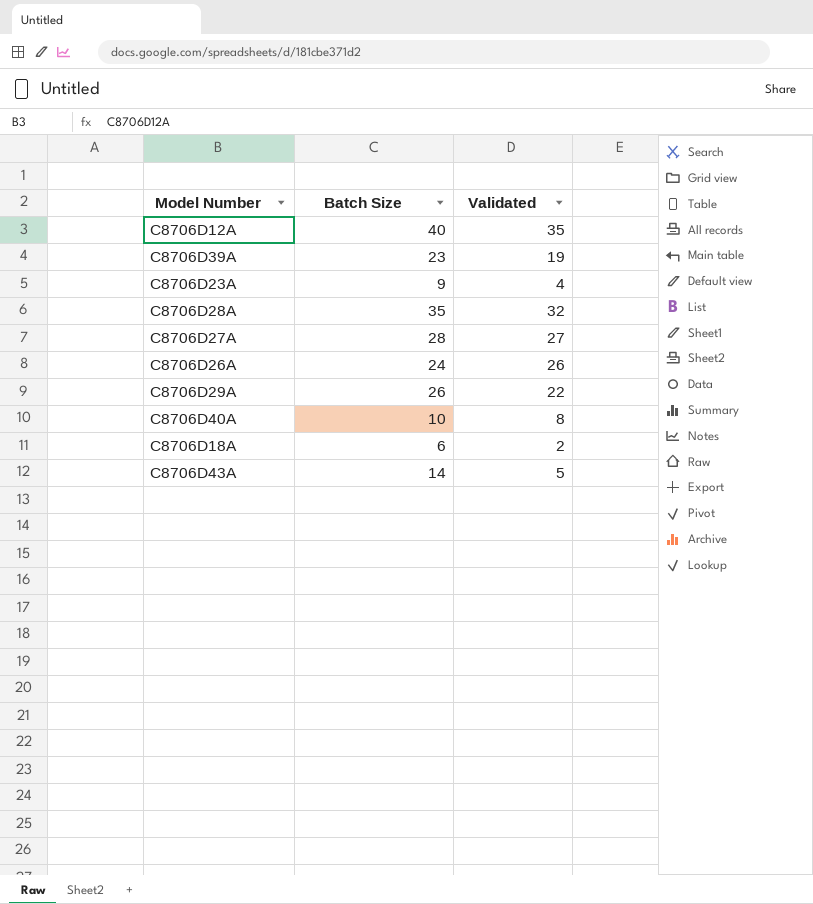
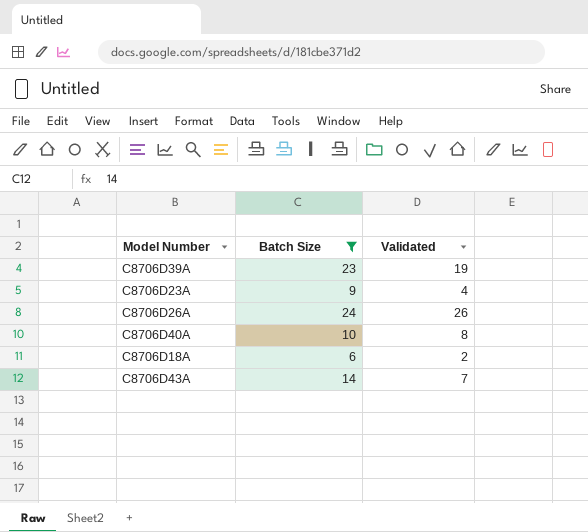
filter: none -> Batch Size <= 24
C8706D43A | Validated: 5 -> 7

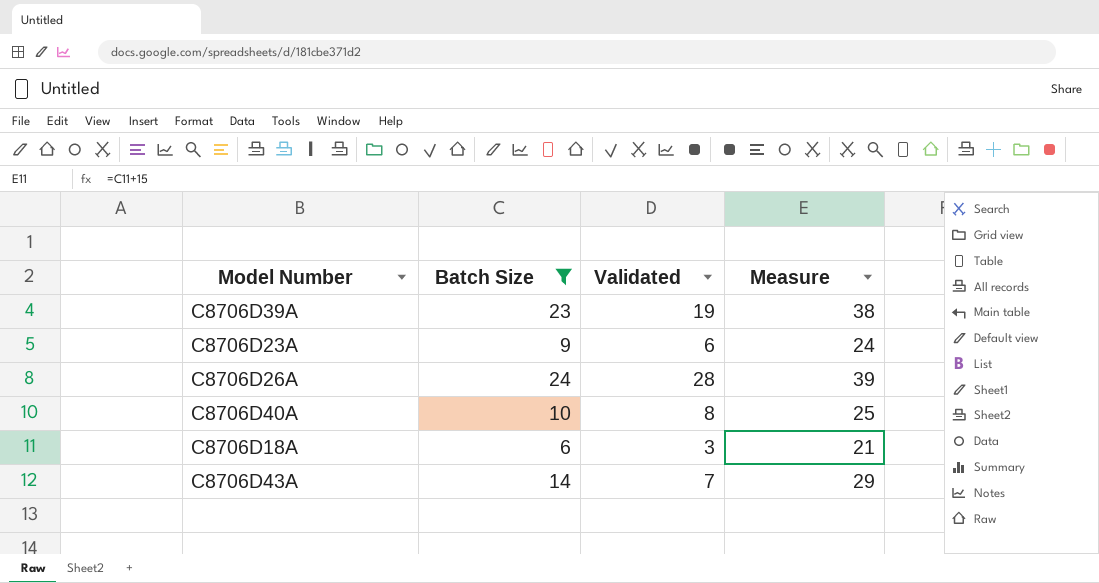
column Measure | formula: none -> [Batch Size] + 15
C8706D23A | Validated: 4 -> 6
C8706D26A | Validated: 26 -> 28
C8706D18A | Validated: 2 -> 3

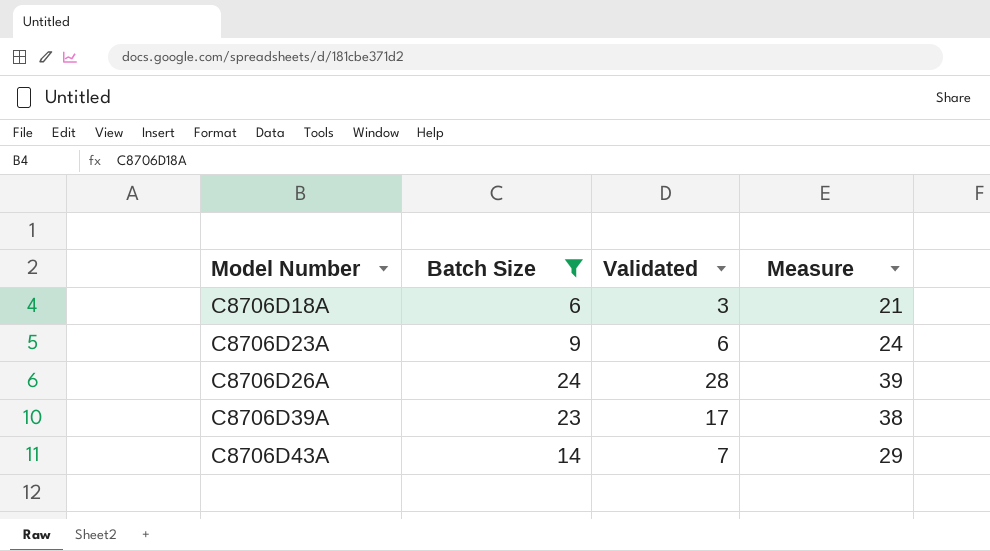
row order: none -> Model Number ascending
row C8706D40A: 10 | 8 | 25 -> none
C8706D39A | Validated: 19 -> 17

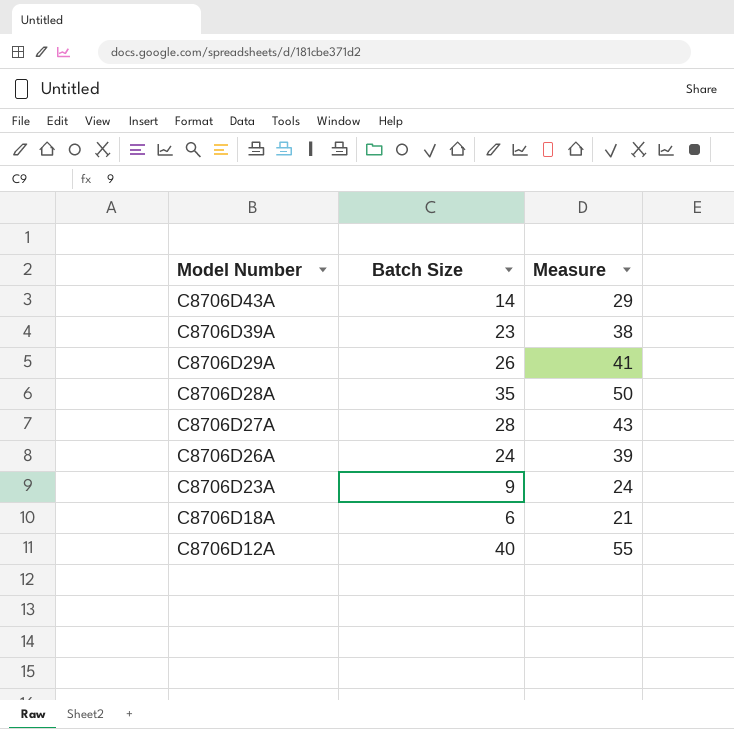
filter: Batch Size <= 24 -> none
row order: Model Number ascending -> Model Number descending
column Validated | position: 3 -> none

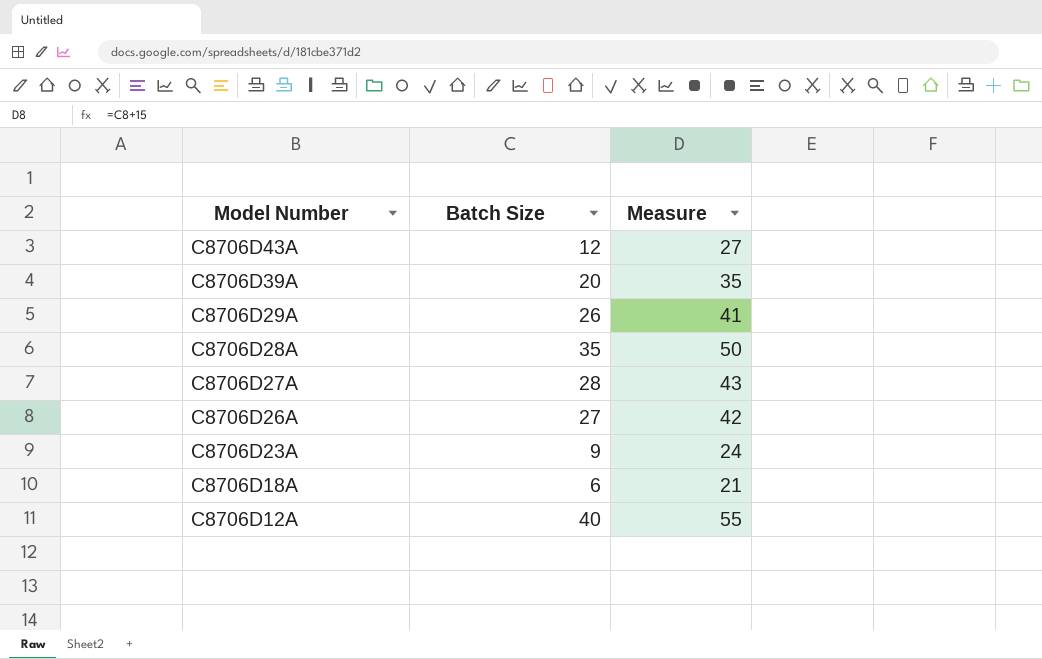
C8706D43A | Batch Size: 14 -> 12
C8706D43A | Measure: 29 -> 27
C8706D39A | Batch Size: 23 -> 20
C8706D39A | Measure: 38 -> 35
C8706D26A | Batch Size: 24 -> 27
C8706D26A | Measure: 39 -> 42

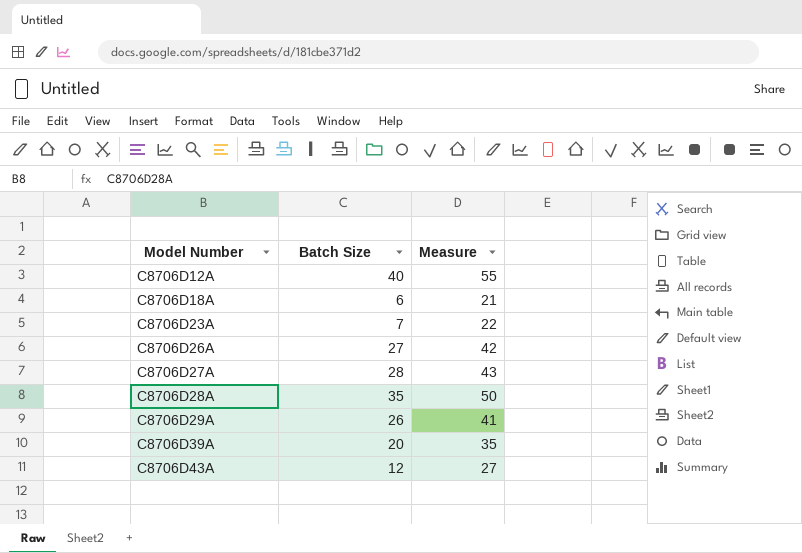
row order: Model Number descending -> Model Number ascending
C8706D23A | Batch Size: 9 -> 7
C8706D23A | Measure: 24 -> 22

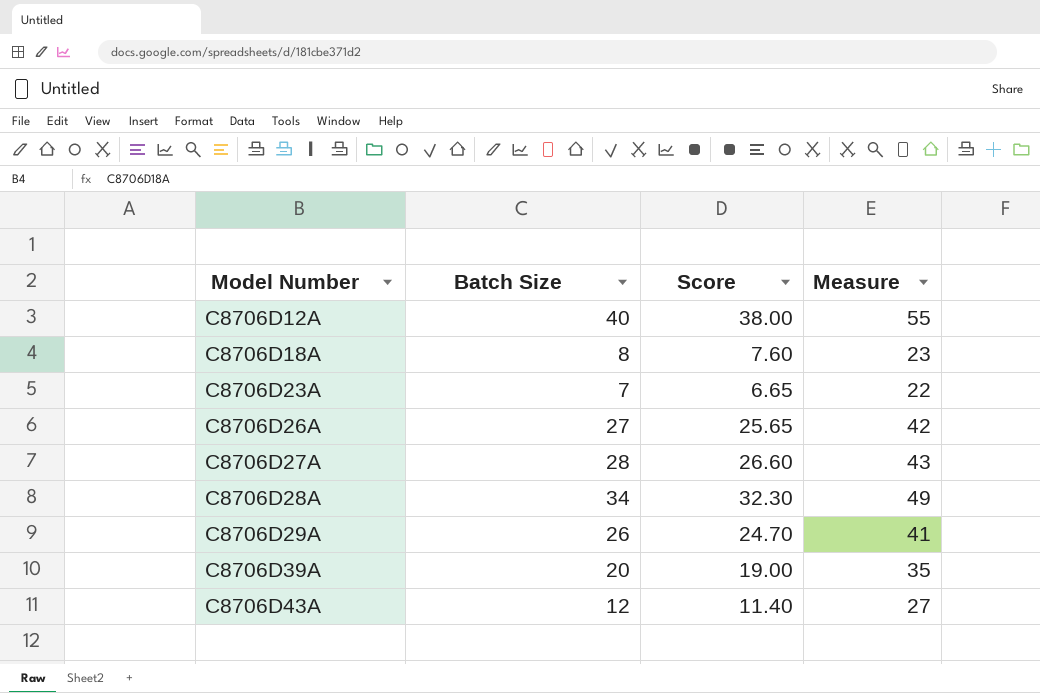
column Score | formula: none -> [Batch Size] * 0.95
C8706D18A | Batch Size: 6 -> 8
C8706D18A | Measure: 21 -> 23
C8706D28A | Batch Size: 35 -> 34
C8706D28A | Measure: 50 -> 49

